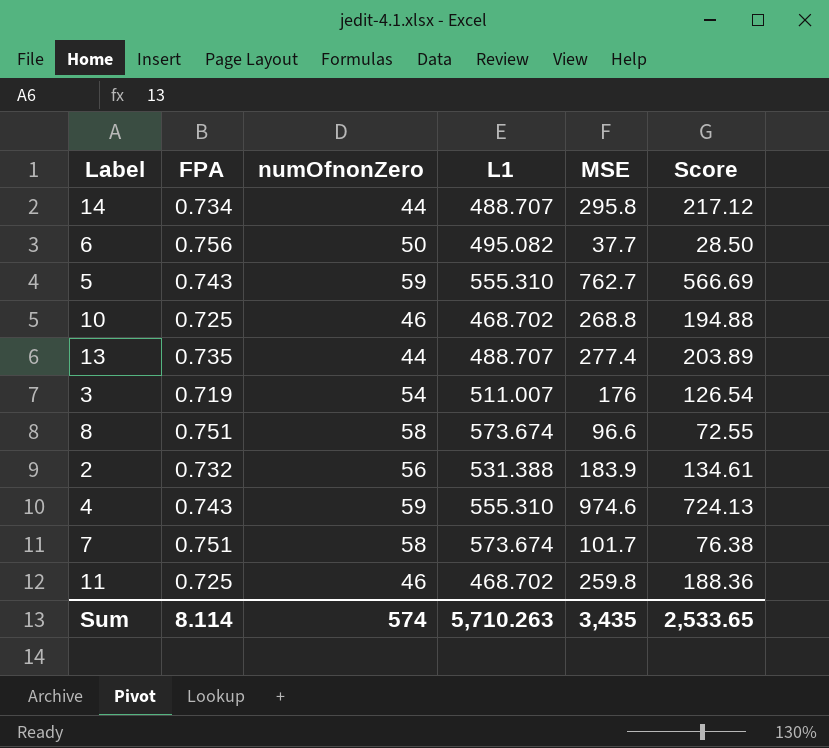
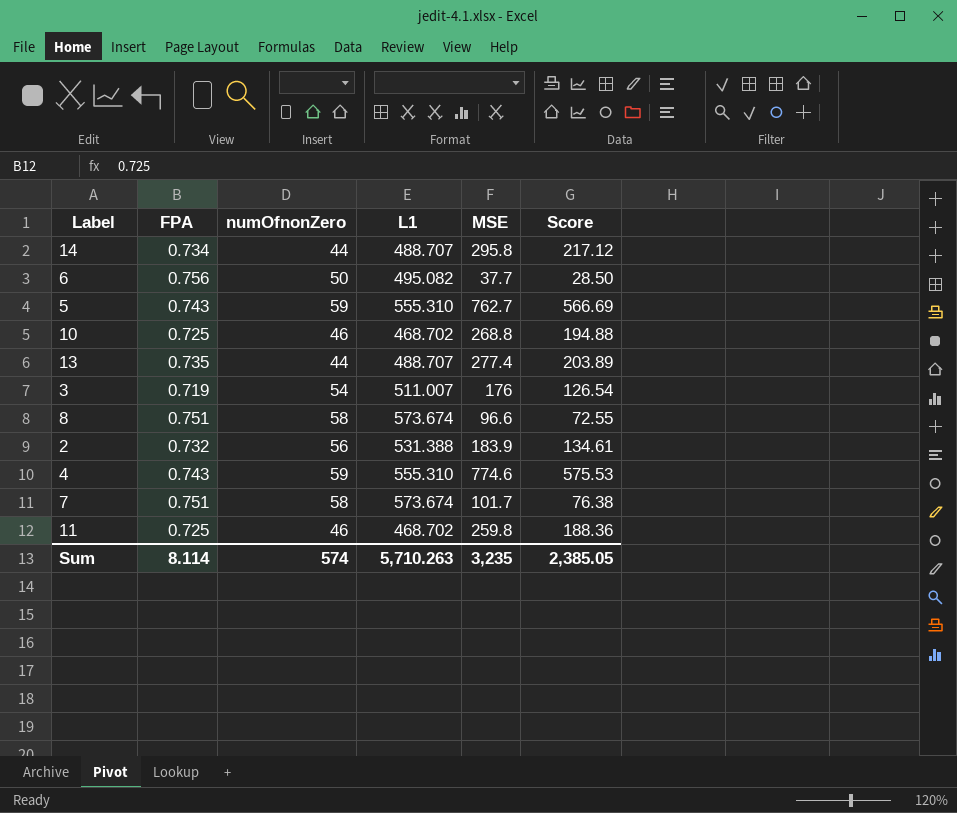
4 | MSE: 974.6 -> 774.6
4 | Score: 724.13 -> 575.53
Sum | MSE: 3,435 -> 3,235
Sum | Score: 2,533.65 -> 2,385.05

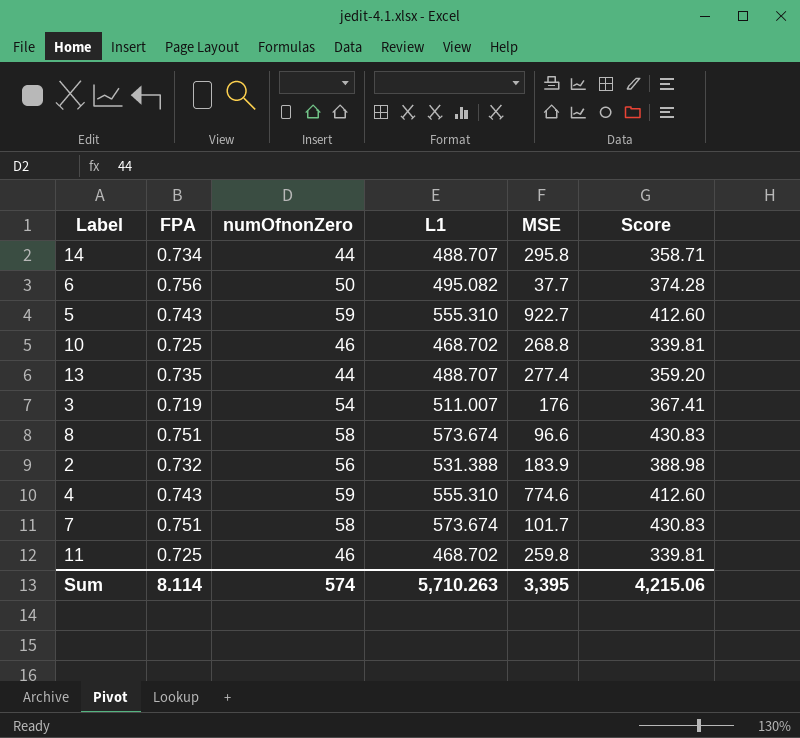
column Score | formula: [FPA] * [MSE] -> [FPA] * [L1]
5 | MSE: 762.7 -> 922.7
Sum | MSE: 3,235 -> 3,395
Sum | Score: 2,385.05 -> 4,215.06

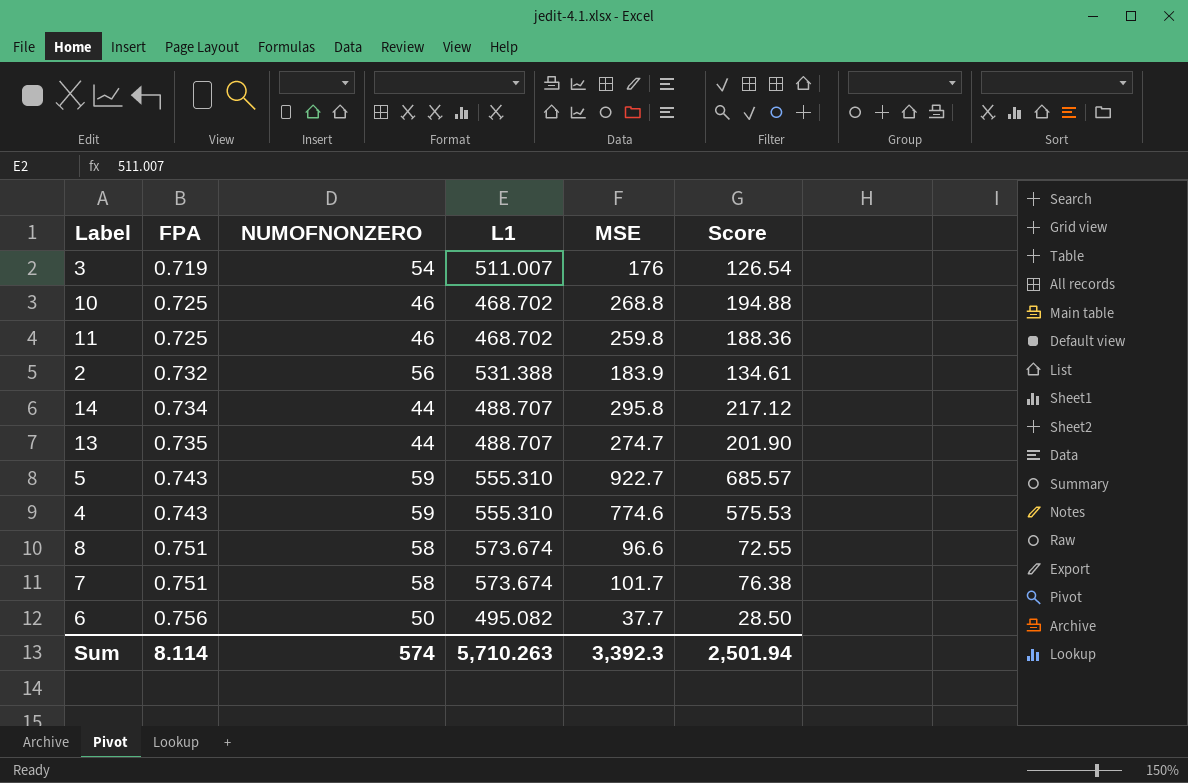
row order: none -> FPA ascending
column name: numOfnonZero -> NUMOFNONZERO
column Score | formula: [FPA] * [L1] -> [FPA] * [MSE]
13 | MSE: 277.4 -> 274.7
Sum | MSE: 3,395 -> 3,392.3
Sum | Score: 4,215.06 -> 2,501.94

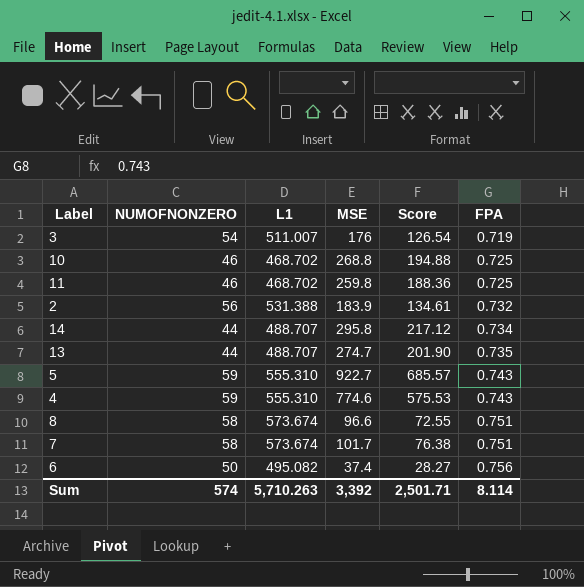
column FPA | position: 2 -> 6
6 | MSE: 37.7 -> 37.4
6 | Score: 28.50 -> 28.27
Sum | MSE: 3,392.3 -> 3,392
Sum | Score: 2,501.94 -> 2,501.71

